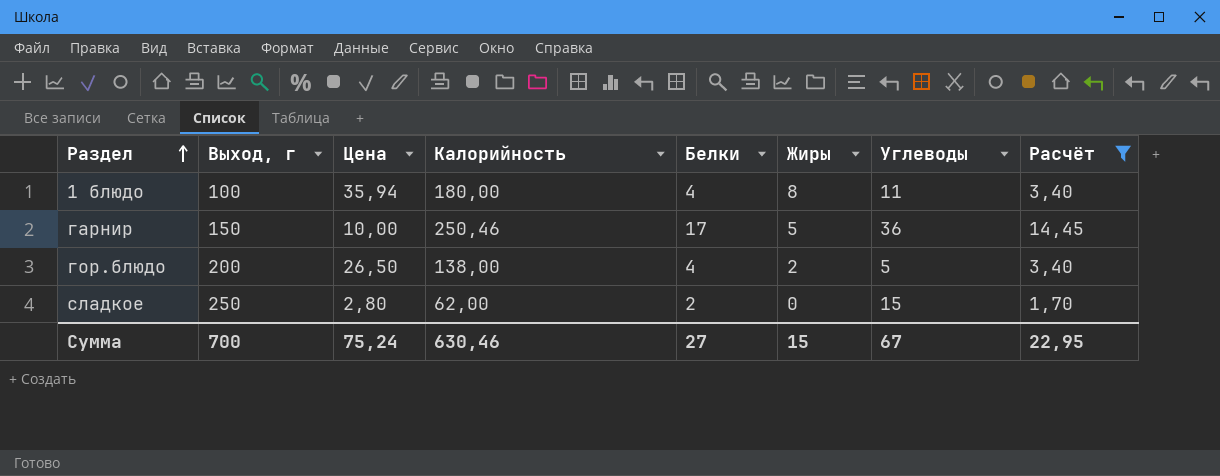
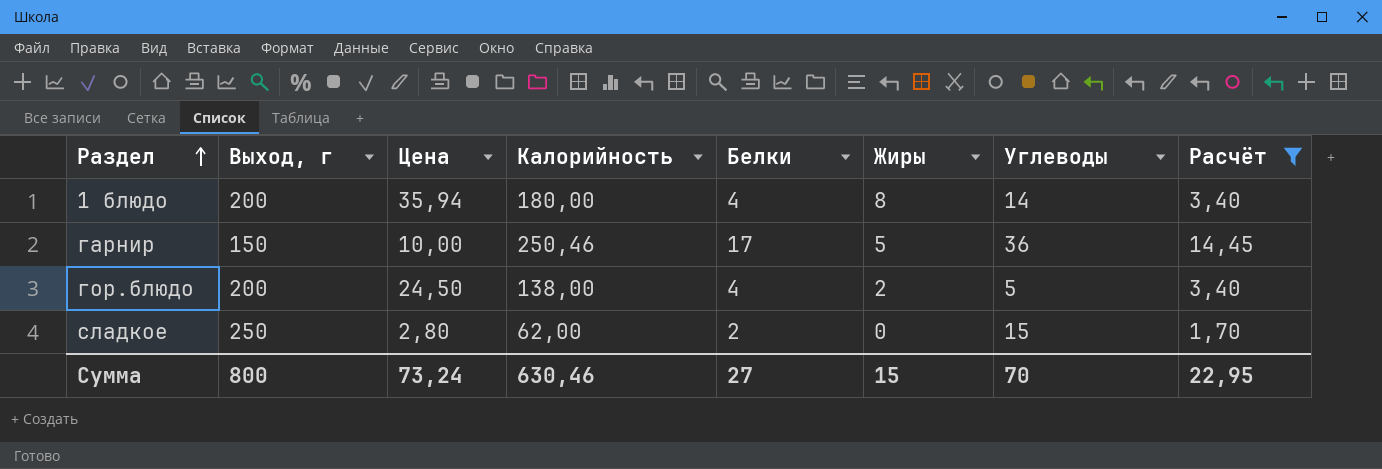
1 блюдо | Выход, г: 100 -> 200
1 блюдо | Углеводы: 11 -> 14
гор.блюдо | Цена: 26,50 -> 24,50
Сумма | Выход, г: 700 -> 800
Сумма | Цена: 75,24 -> 73,24
Сумма | Углеводы: 67 -> 70

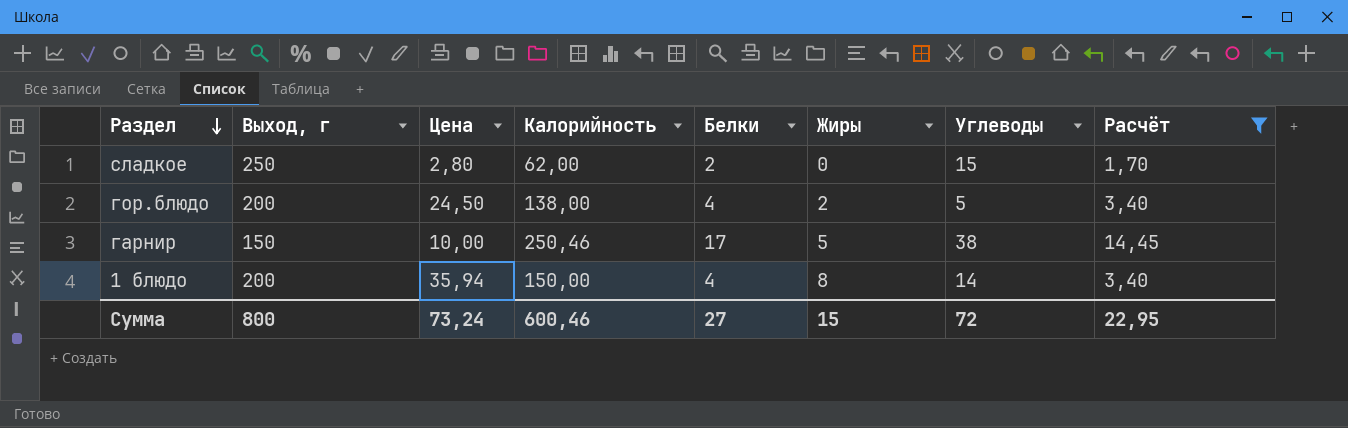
row order: Раздел ascending -> Раздел descending
гарнир | Углеводы: 36 -> 38
1 блюдо | Калорийность: 180,00 -> 150,00
Сумма | Калорийность: 630,46 -> 600,46
Сумма | Углеводы: 70 -> 72

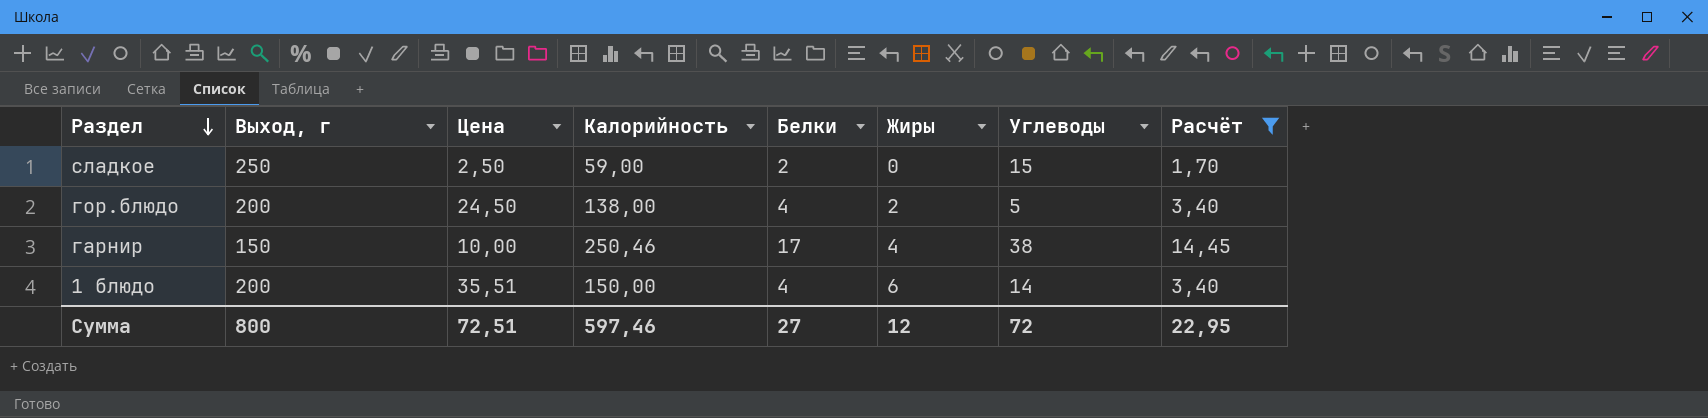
сладкое | Цена: 2,80 -> 2,50
сладкое | Калорийность: 62,00 -> 59,00
гарнир | Жиры: 5 -> 4
1 блюдо | Цена: 35,94 -> 35,51
1 блюдо | Жиры: 8 -> 6
Сумма | Цена: 73,24 -> 72,51
Сумма | Калорийность: 600,46 -> 597,46
Сумма | Жиры: 15 -> 12

